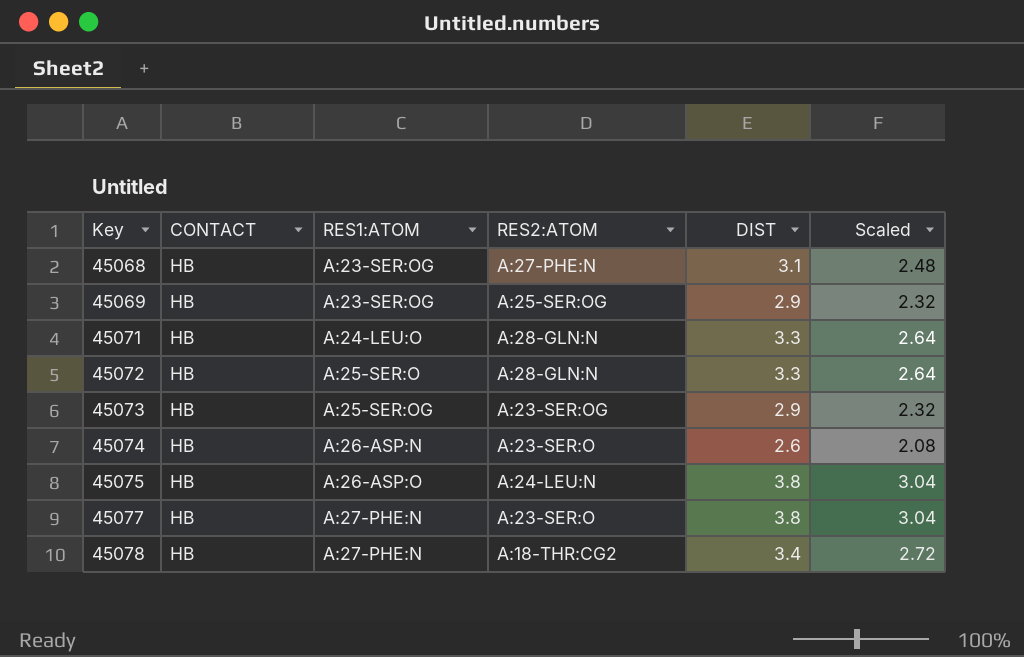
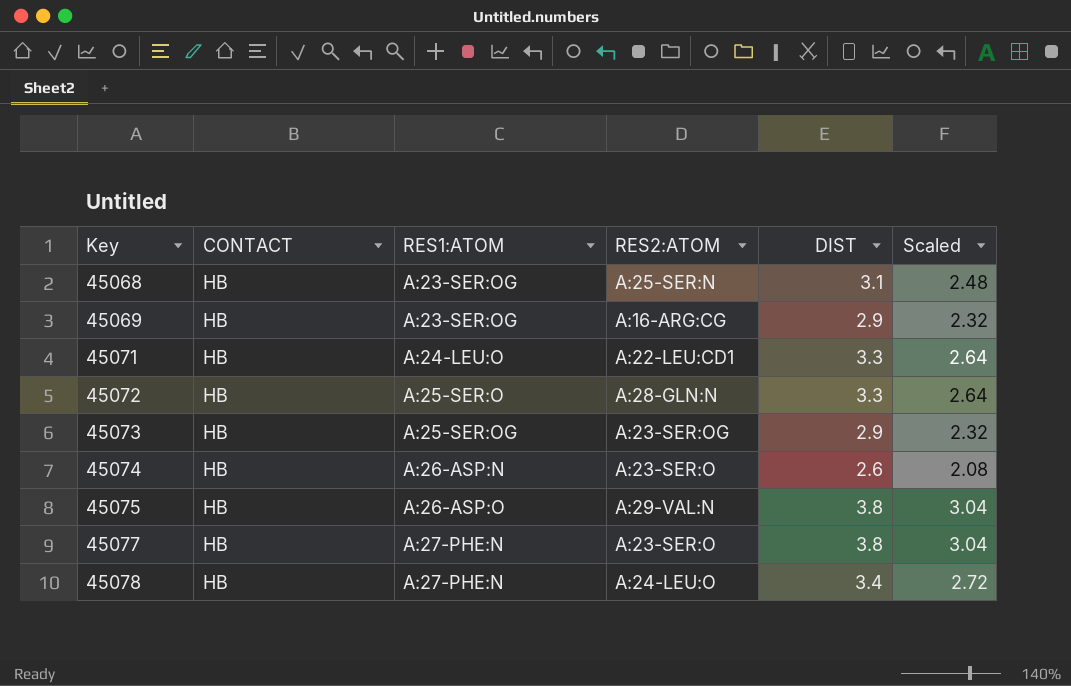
45068 | RES2:ATOM: A:27-PHE:N -> A:25-SER:N
45069 | RES2:ATOM: A:25-SER:OG -> A:16-ARG:CG
45071 | RES2:ATOM: A:28-GLN:N -> A:22-LEU:CD1
45075 | RES2:ATOM: A:24-LEU:N -> A:29-VAL:N
45078 | RES2:ATOM: A:18-THR:CG2 -> A:24-LEU:O

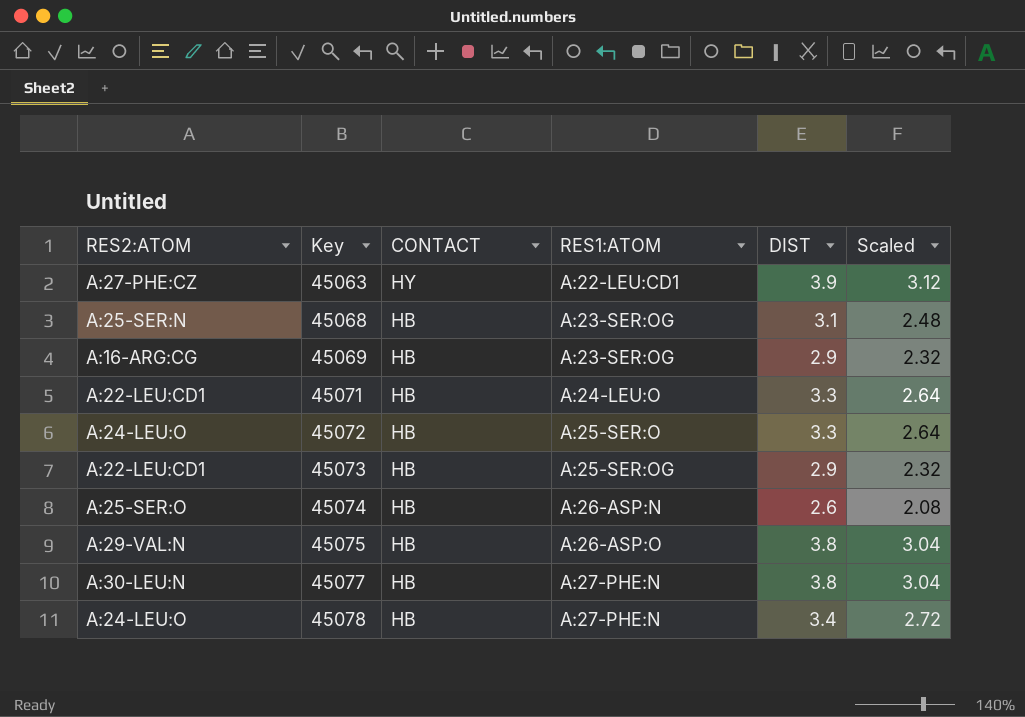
column RES2:ATOM | position: 4 -> 1
row 45063: none -> A:27-PHE:CZ | HY | A:22-LEU:CD1 | 3.9 | 3.12
45072 | RES2:ATOM: A:28-GLN:N -> A:24-LEU:O
45073 | RES2:ATOM: A:23-SER:OG -> A:22-LEU:CD1
45074 | RES2:ATOM: A:23-SER:O -> A:25-SER:O
45077 | RES2:ATOM: A:23-SER:O -> A:30-LEU:N

